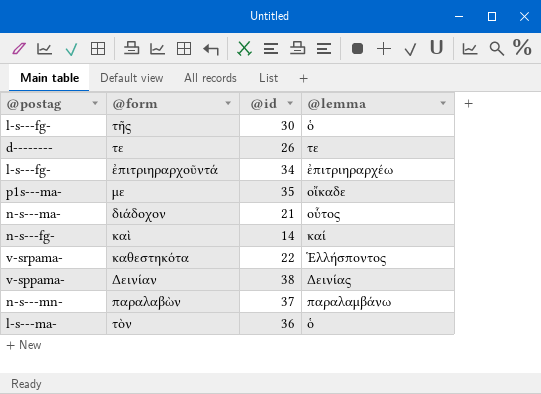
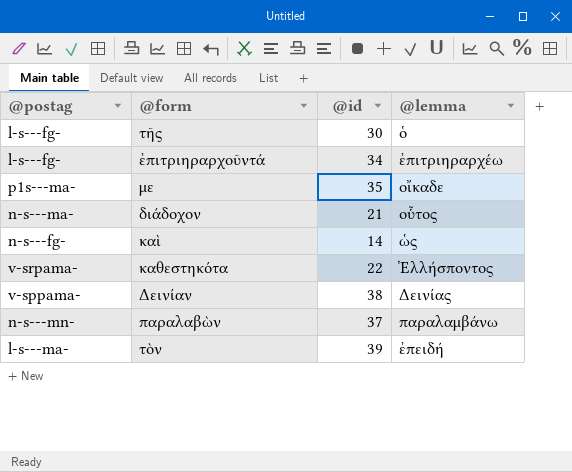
row τε: d-------- | 26 | τε -> none
καὶ | @lemma: καί -> ὡς
τὸν | @id: 36 -> 39
τὸν | @lemma: ὁ -> ἐπειδή

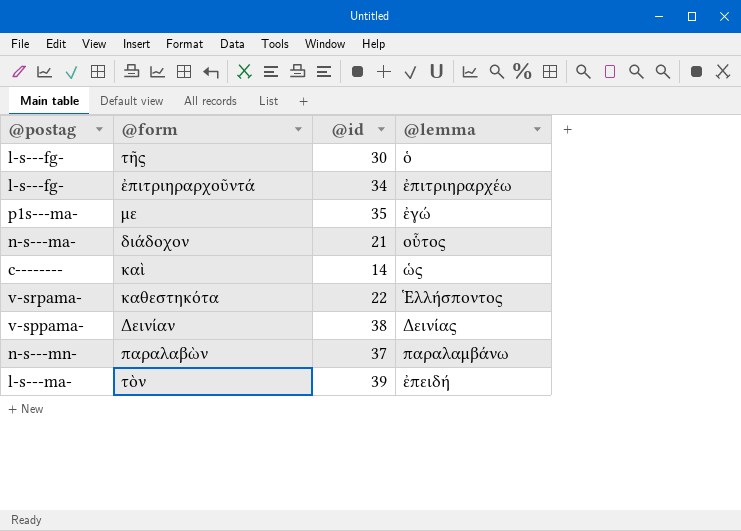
με | @lemma: οἴκαδε -> ἐγώ
καὶ | @postag: n-s---fg- -> c--------

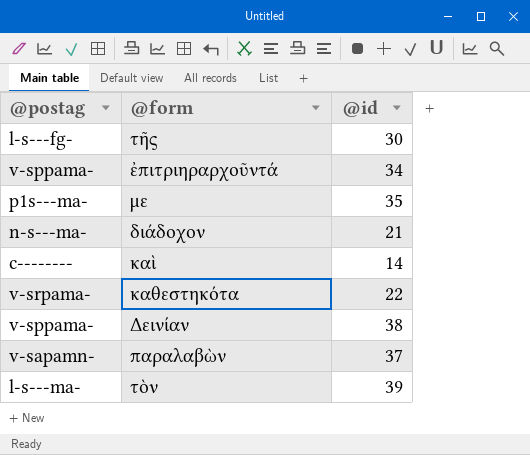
column @lemma | position: 4 -> none
ἐπιτριηραρχοῦντά | @postag: l-s---fg- -> v-sppama-
παραλαβὼν | @postag: n-s---mn- -> v-sapamn-

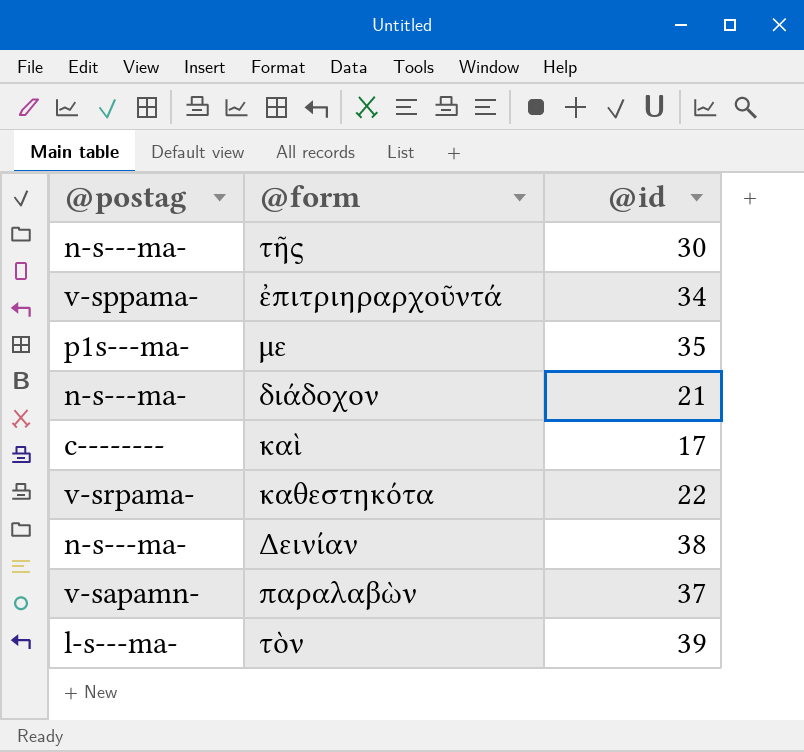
τῆς | @postag: l-s---fg- -> n-s---ma-
καὶ | @id: 14 -> 17
Δεινίαν | @postag: v-sppama- -> n-s---ma-

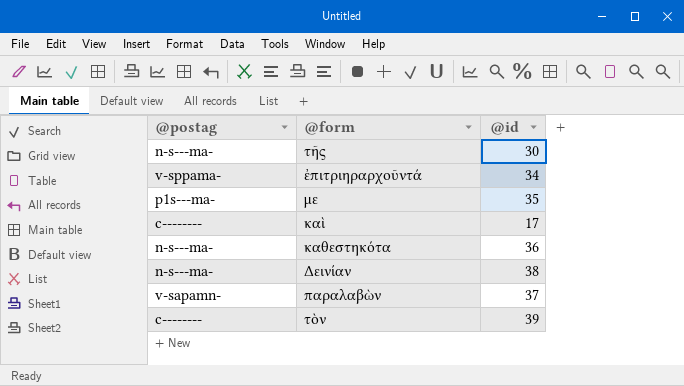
row διάδοχον: n-s---ma- | 21 -> none
καθεστηκότα | @postag: v-srpama- -> n-s---ma-
καθεστηκότα | @id: 22 -> 36
τὸν | @postag: l-s---ma- -> c--------

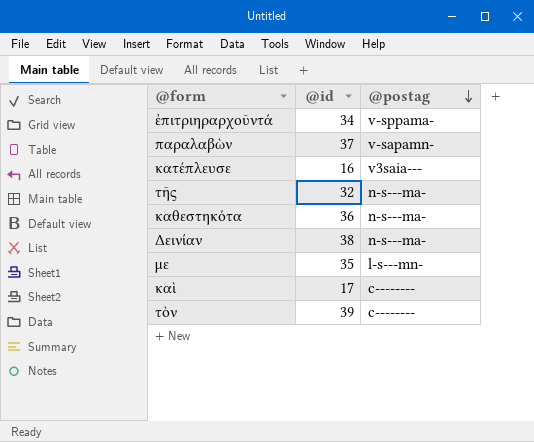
row order: none -> @postag descending
column @postag | position: 1 -> 3
row κατέπλευσε: none -> 16 | v3saia---
τῆς | @id: 30 -> 32
με | @postag: p1s---ma- -> l-s---mn-

